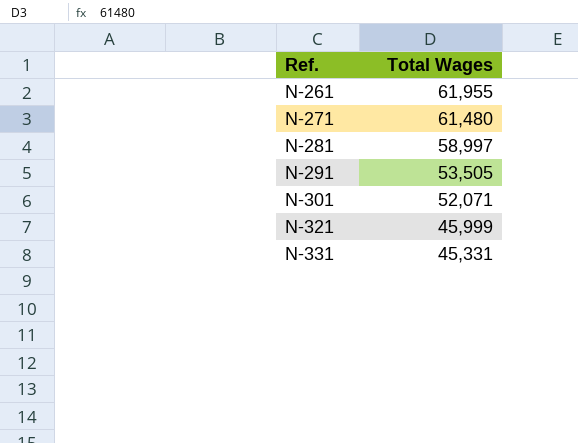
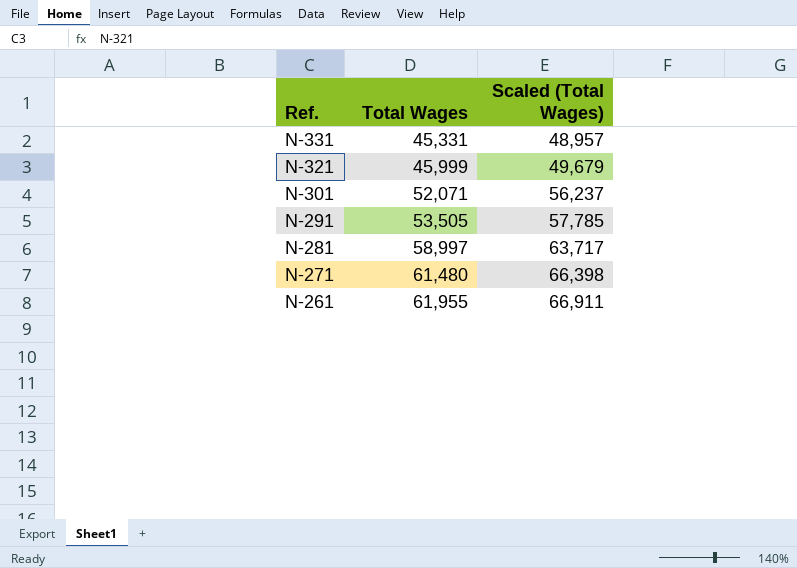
row order: Ref. ascending -> Ref. descending
column Scaled (Total Wages) | formula: none -> [Total Wages] * 1.08

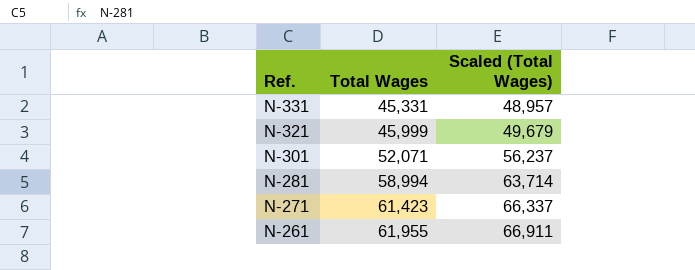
row N-291: 53,505 | 57,785 -> none
N-281 | Total Wages: 58,997 -> 58,994
N-281 | Scaled (Total Wages): 63,717 -> 63,714
N-271 | Total Wages: 61,480 -> 61,423
N-271 | Scaled (Total Wages): 66,398 -> 66,337

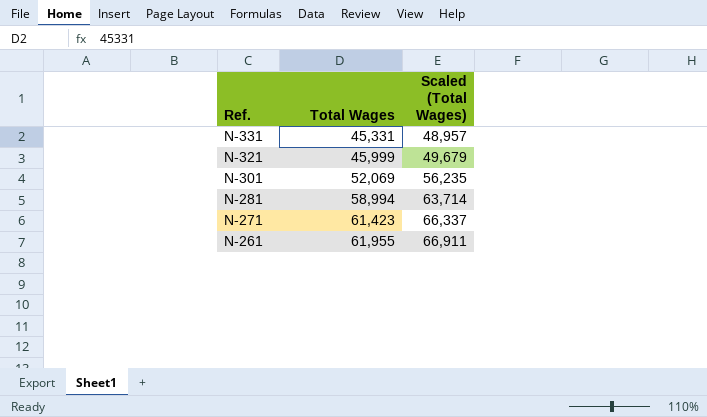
N-301 | Total Wages: 52,071 -> 52,069
N-301 | Scaled (Total Wages): 56,237 -> 56,235

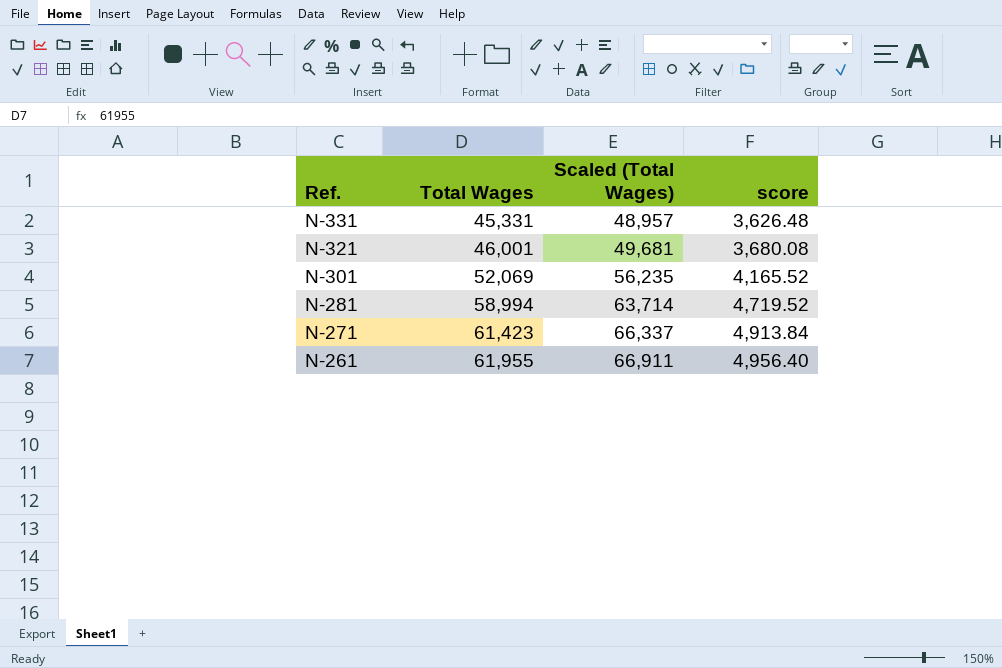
column score | formula: none -> [Total Wages] * 0.08
N-321 | Total Wages: 45,999 -> 46,001
N-321 | Scaled (Total Wages): 49,679 -> 49,681

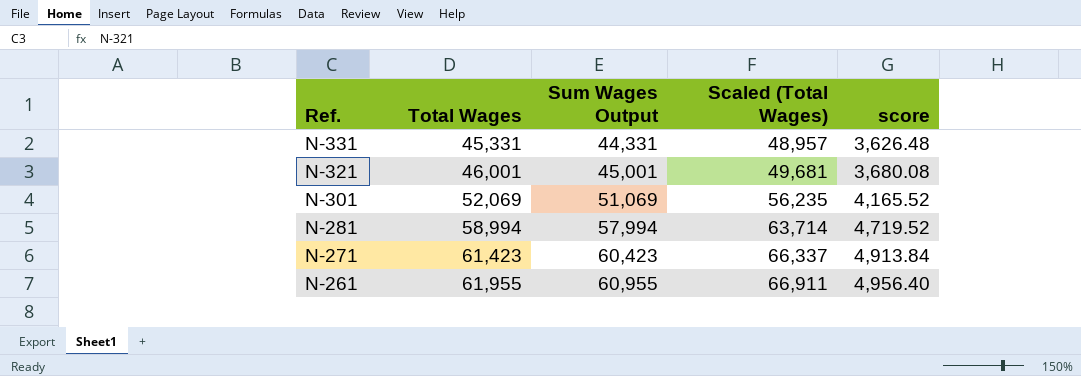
column Sum Wages Output | formula: none -> [Total Wages] - 1000

